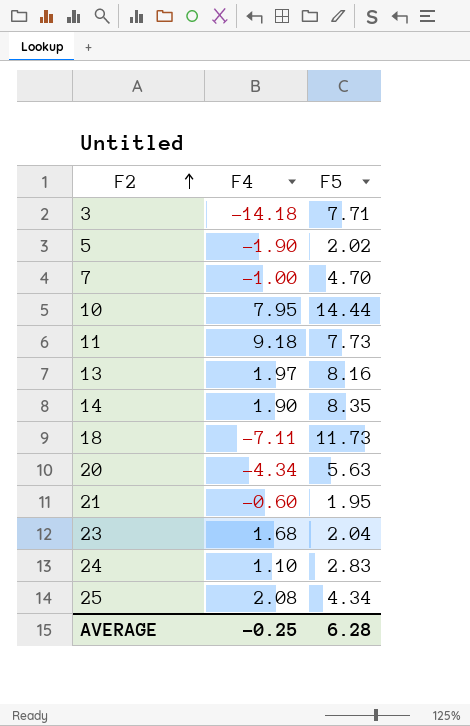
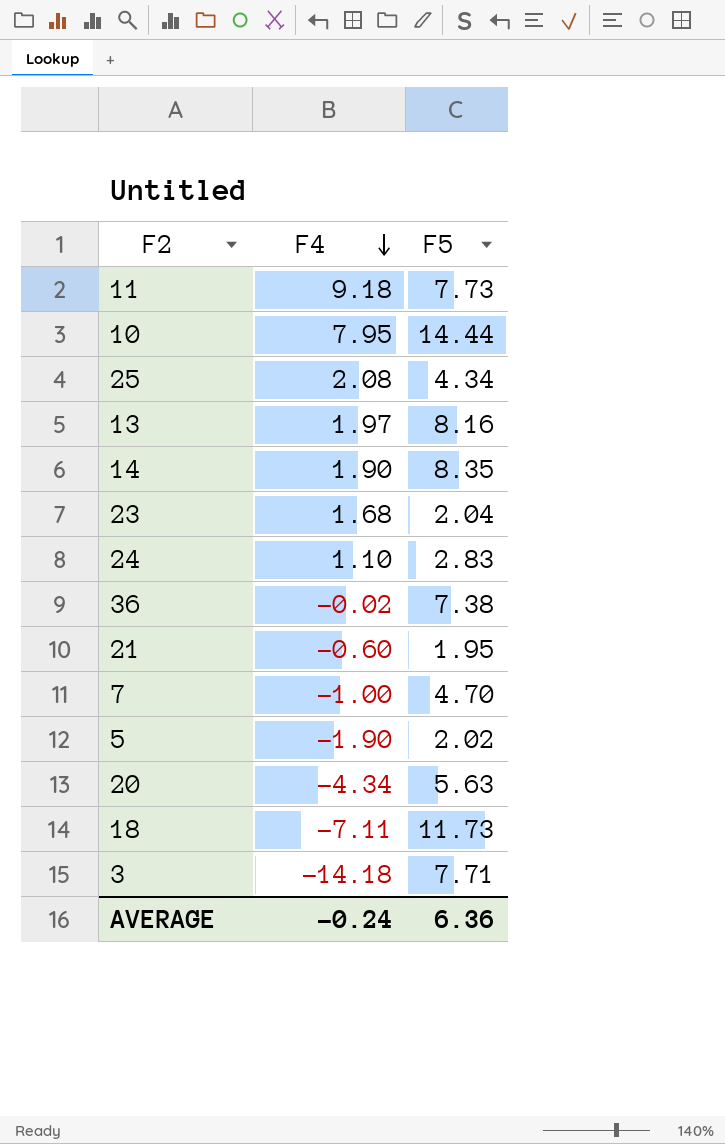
row order: F2 ascending -> F4 descending
row 36: none -> -0.02 | 7.38
AVERAGE | F4: -0.25 -> -0.24
AVERAGE | F5: 6.28 -> 6.36

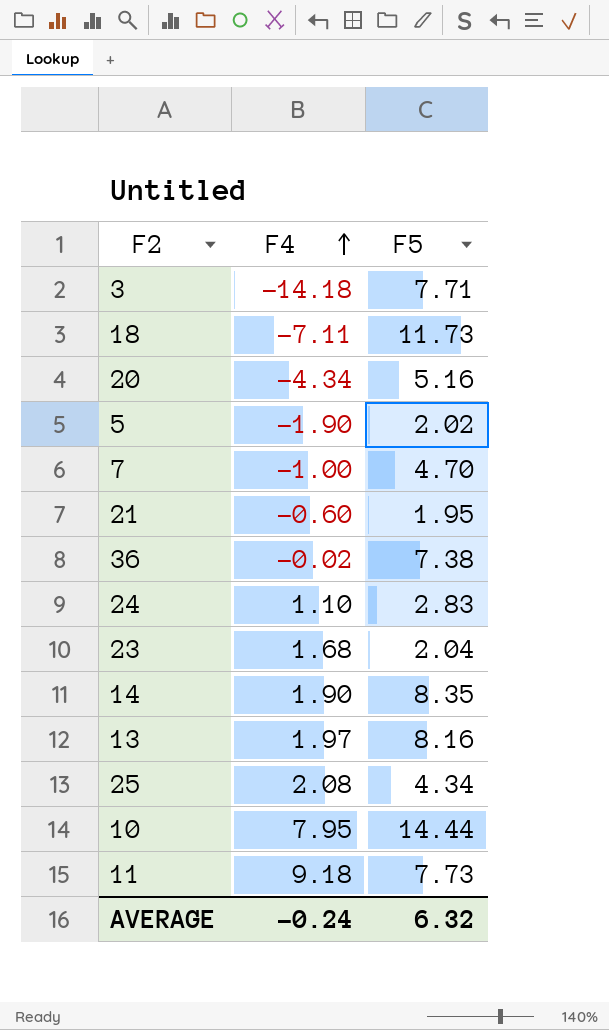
row order: F4 descending -> F4 ascending
20 | F5: 5.63 -> 5.16
AVERAGE | F5: 6.36 -> 6.32

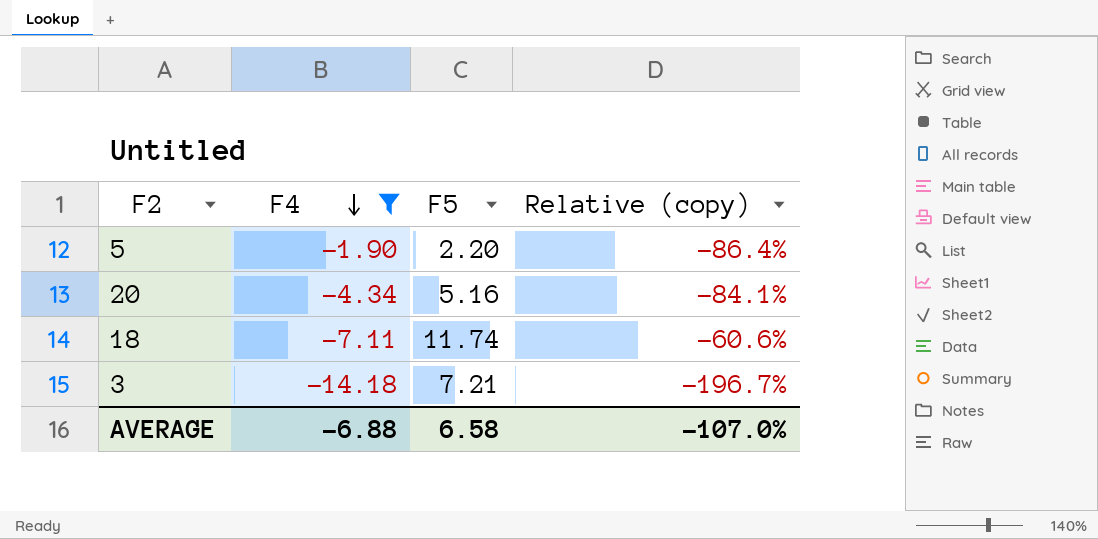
filter: none -> F4 <= -1.90
row order: F4 ascending -> F4 descending
column Relative (copy) | formula: none -> [F4] / [F5]
5 | F5: 2.02 -> 2.20
18 | F5: 11.73 -> 11.74
3 | F5: 7.71 -> 7.21
AVERAGE | F4: -0.24 -> -6.88
AVERAGE | F5: 6.32 -> 6.58

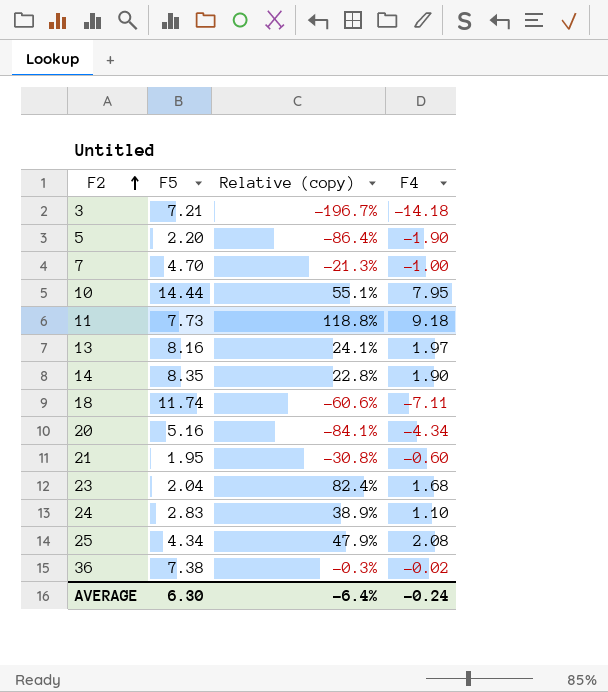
filter: F4 <= -1.90 -> none
row order: F4 descending -> F2 ascending
column F4 | position: 2 -> 4
AVERAGE | F5: 6.58 -> 6.30
AVERAGE | Relative (copy): -107.0% -> -6.4%
AVERAGE | F4: -6.88 -> -0.24

